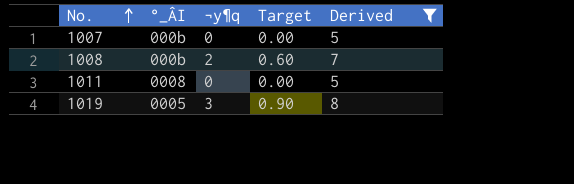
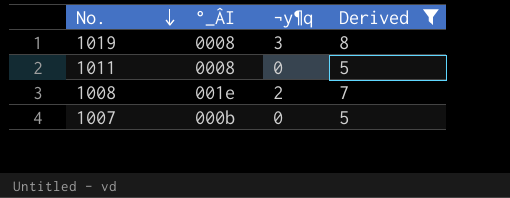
row order: No. ascending -> No. descending
column Target | formula: [¬y¶q] * 0.3 -> none
1019 | °_ÂI: 0005 -> 0008
1008 | °_ÂI: 000b -> 001e

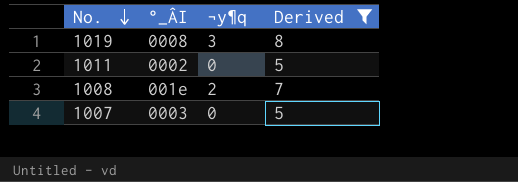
1011 | °_ÂI: 0008 -> 0002
1007 | °_ÂI: 000b -> 0003

